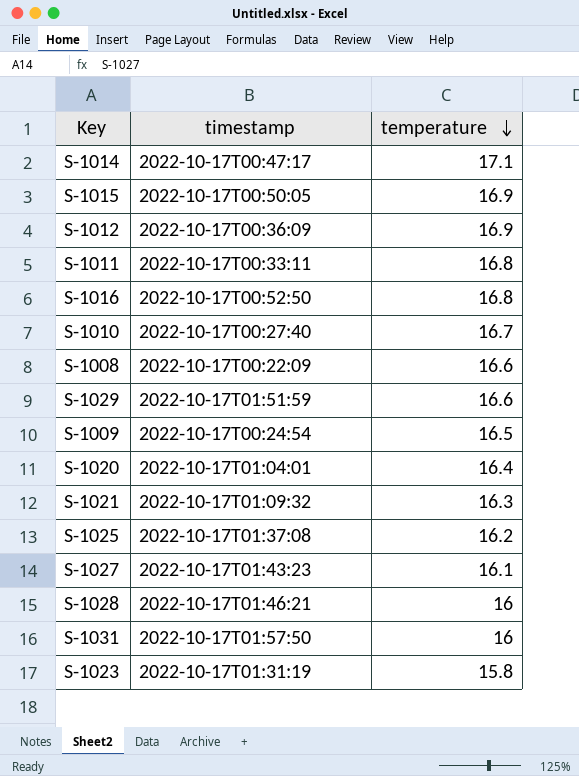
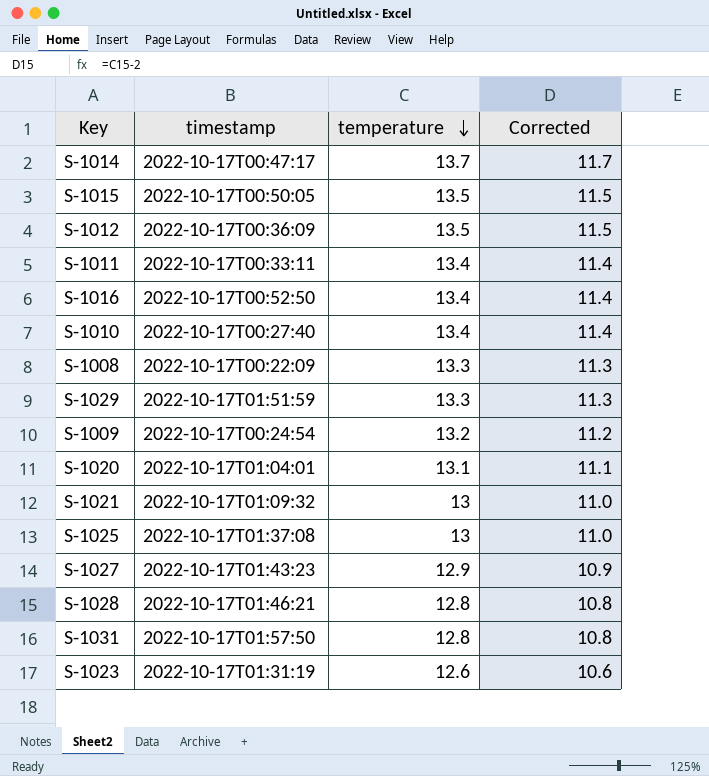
column Corrected | formula: none -> [temperature] - 2
S-1014 | temperature: 17.1 -> 13.7
S-1015 | temperature: 16.9 -> 13.5
S-1012 | temperature: 16.9 -> 13.5
S-1011 | temperature: 16.8 -> 13.4
S-1016 | temperature: 16.8 -> 13.4
S-1010 | temperature: 16.7 -> 13.4
S-1008 | temperature: 16.6 -> 13.3
S-1029 | temperature: 16.6 -> 13.3
S-1009 | temperature: 16.5 -> 13.2
S-1020 | temperature: 16.4 -> 13.1
S-1021 | temperature: 16.3 -> 13
S-1025 | temperature: 16.2 -> 13
S-1027 | temperature: 16.1 -> 12.9
S-1028 | temperature: 16 -> 12.8
S-1031 | temperature: 16 -> 12.8
S-1023 | temperature: 15.8 -> 12.6

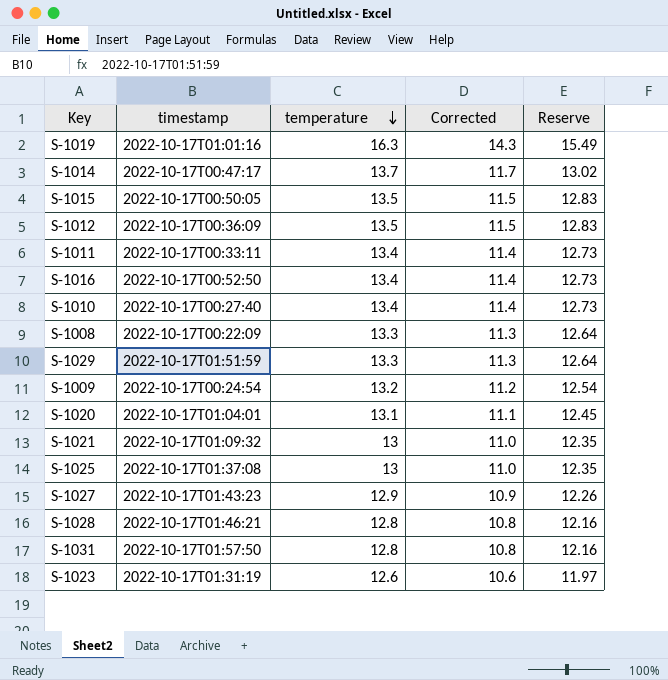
column Reserve | formula: none -> [temperature] * 0.95
row S-1019: none -> 2022-10-17T01:01:16 | 16.3 | 14.3 | 15.49

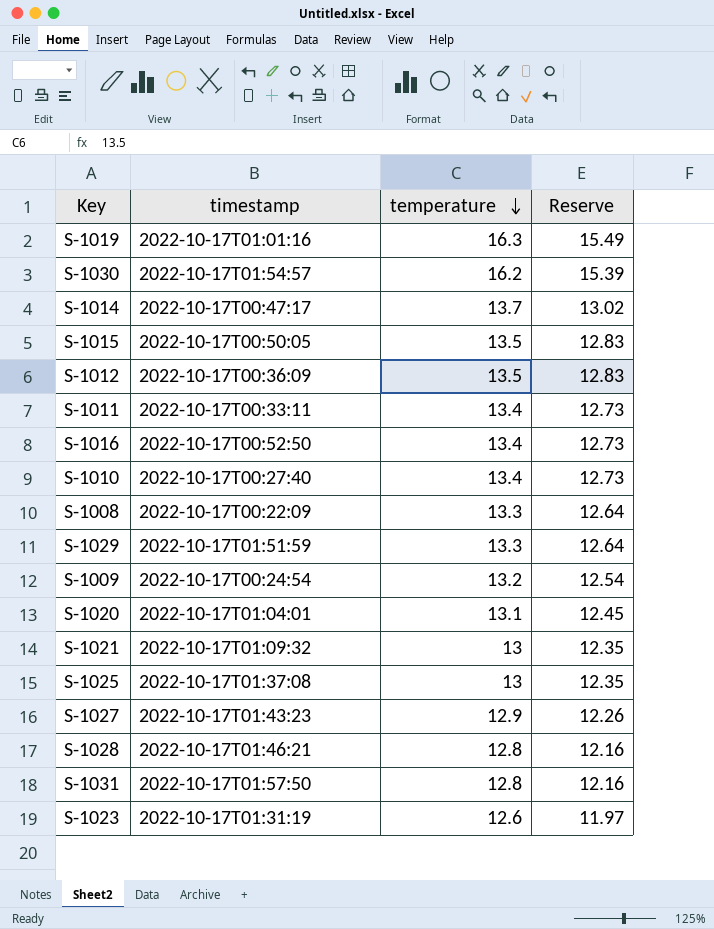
column Corrected | formula: [temperature] - 2 -> none
row S-1030: none -> 2022-10-17T01:54:57 | 16.2 | 15.39

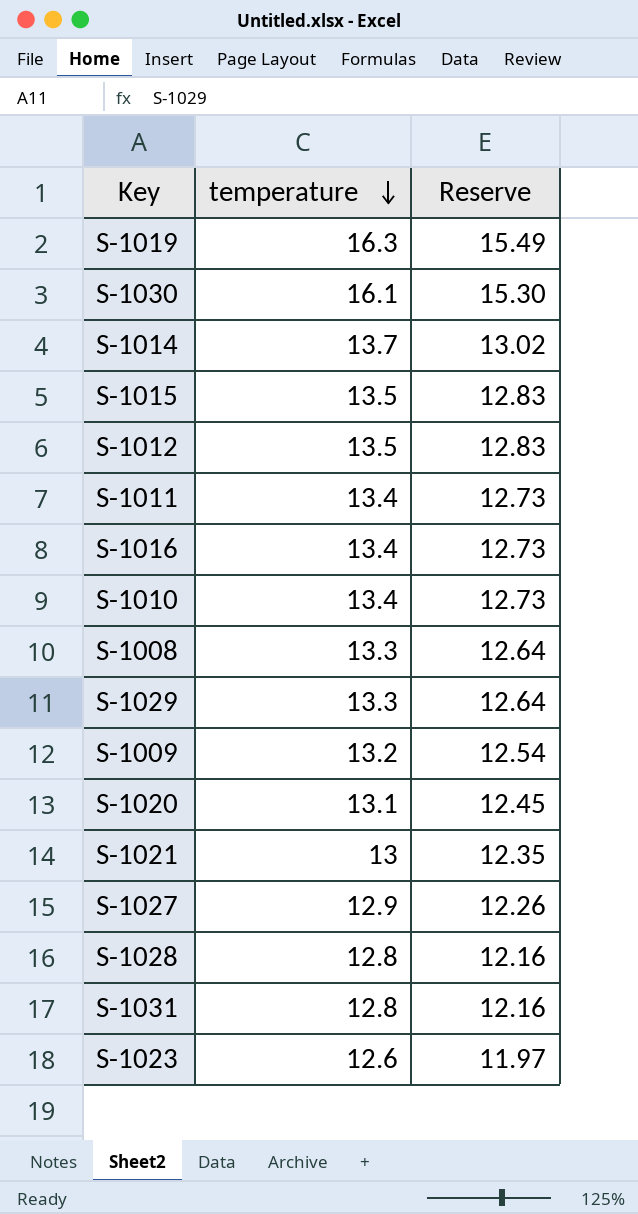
column timestamp | position: 2 -> none
row S-1025: 2022-10-17T01:37:08 | 13 | 12.35 -> none
S-1030 | temperature: 16.2 -> 16.1
S-1030 | Reserve: 15.39 -> 15.30

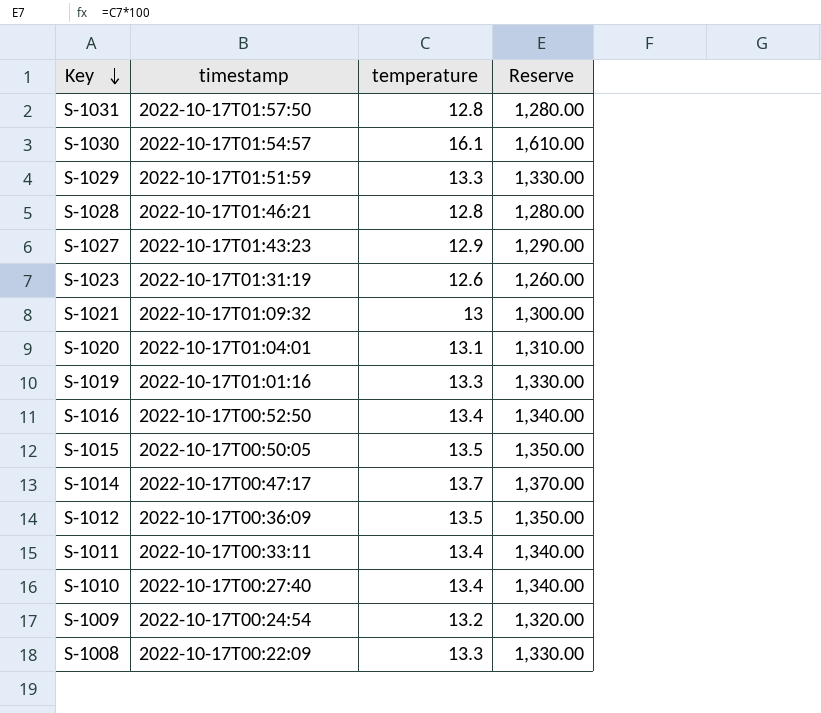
row order: temperature descending -> Key descending
column timestamp | position: none -> 2
column Reserve | formula: [temperature] * 0.95 -> [temperature] * 100
S-1019 | temperature: 16.3 -> 13.3

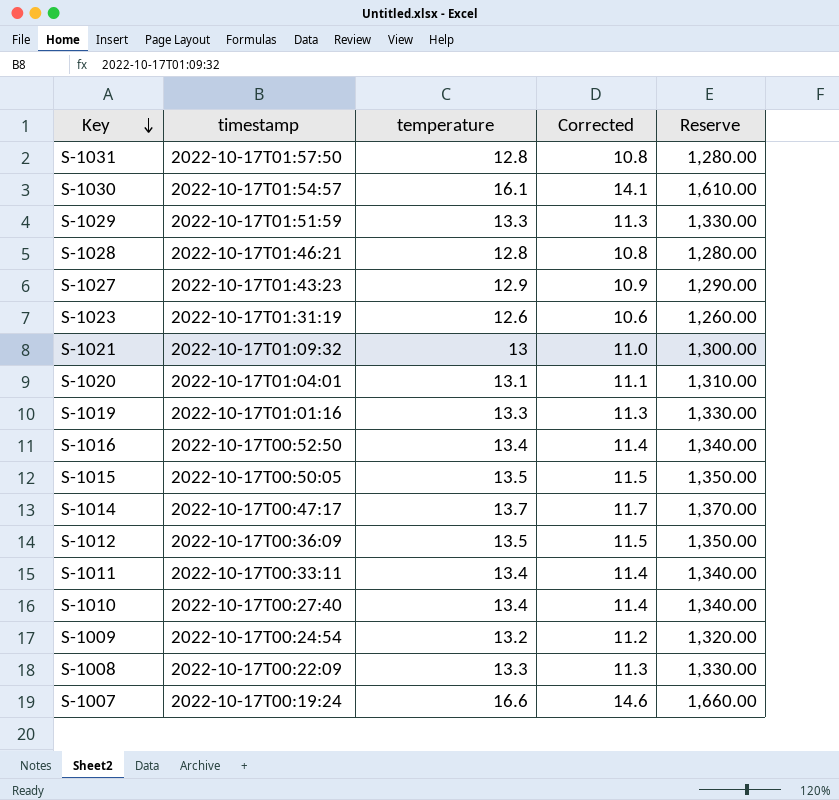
column Corrected | formula: none -> [temperature] - 2
row S-1007: none -> 2022-10-17T00:19:24 | 16.6 | 14.6 | 1,660.00

